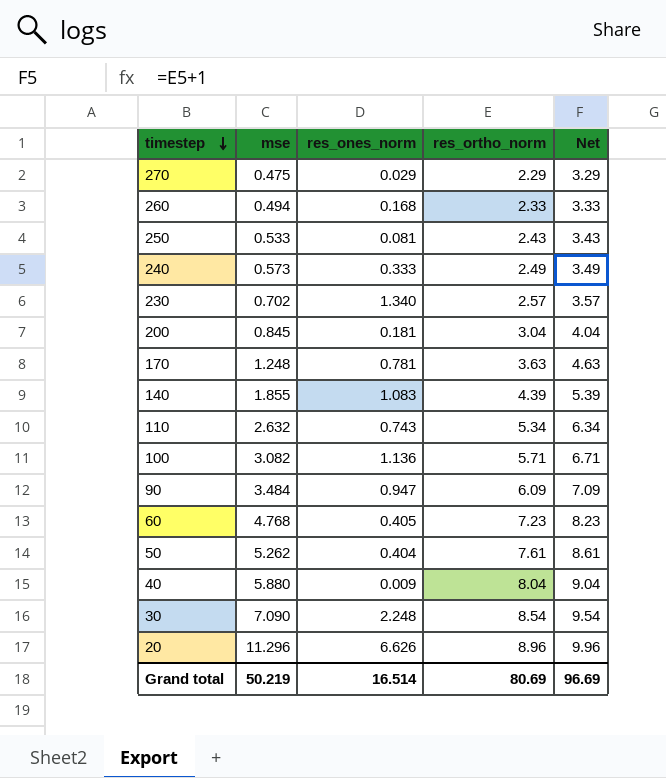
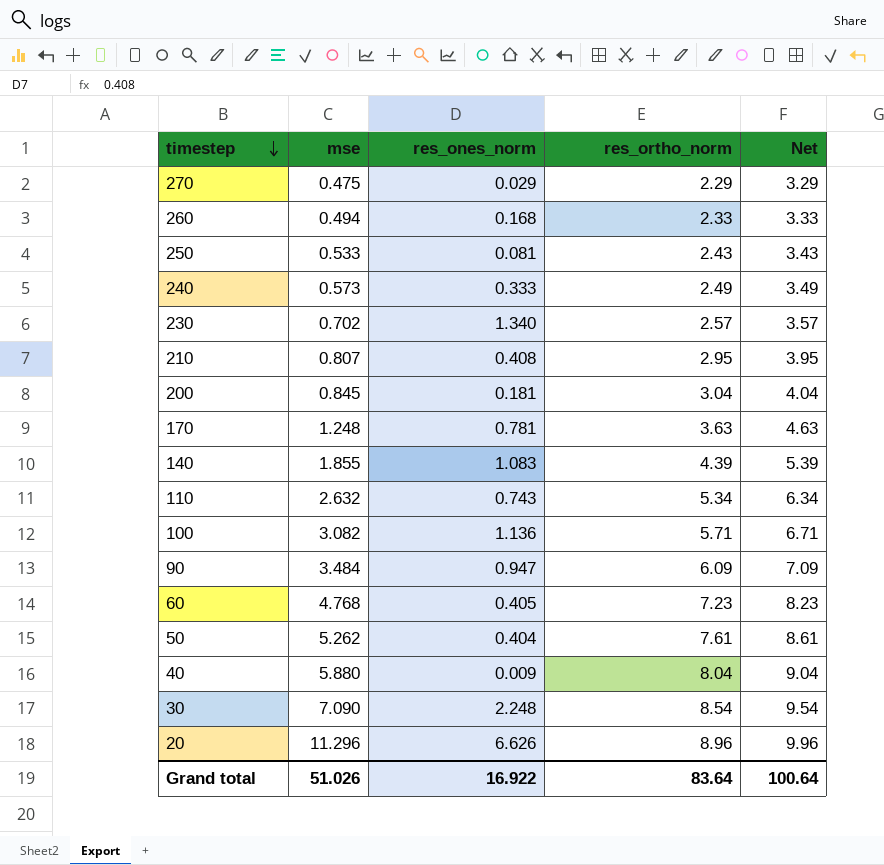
row 210: none -> 0.807 | 0.408 | 2.95 | 3.95
Grand total | mse: 50.219 -> 51.026
Grand total | res_ones_norm: 16.514 -> 16.922
Grand total | res_ortho_norm: 80.69 -> 83.64
Grand total | Net: 96.69 -> 100.64

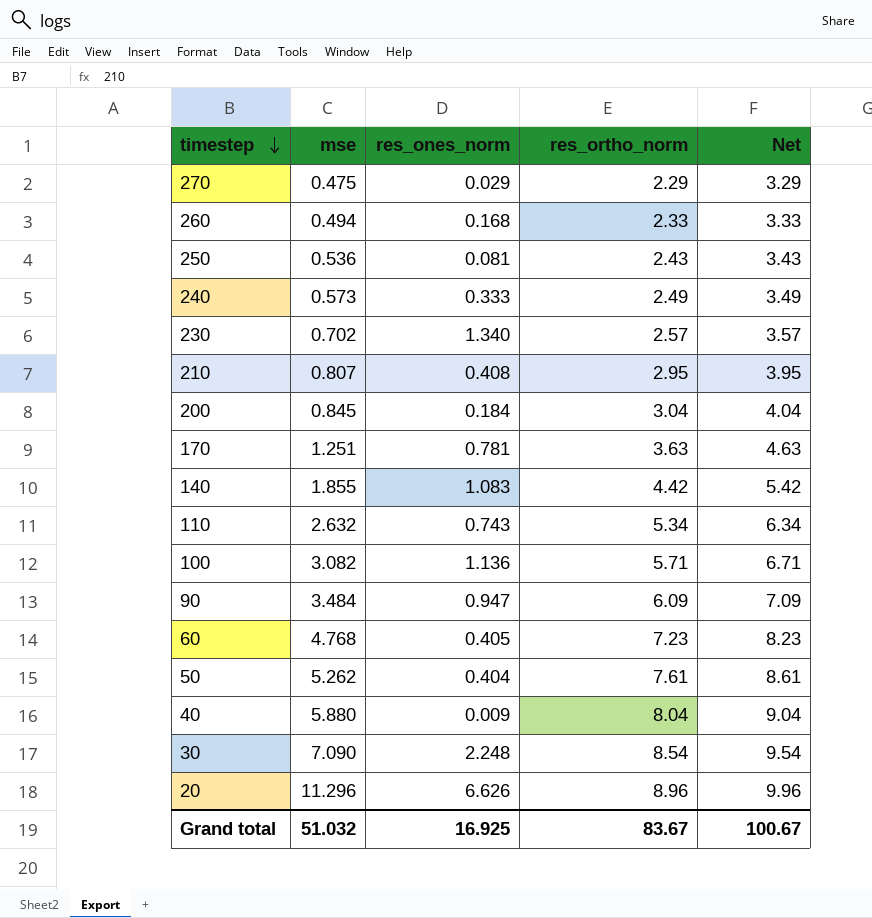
250 | mse: 0.533 -> 0.536
200 | res_ones_norm: 0.181 -> 0.184
170 | mse: 1.248 -> 1.251
140 | res_ortho_norm: 4.39 -> 4.42
140 | Net: 5.39 -> 5.42
Grand total | mse: 51.026 -> 51.032
Grand total | res_ones_norm: 16.922 -> 16.925
Grand total | res_ortho_norm: 83.64 -> 83.67
Grand total | Net: 100.64 -> 100.67

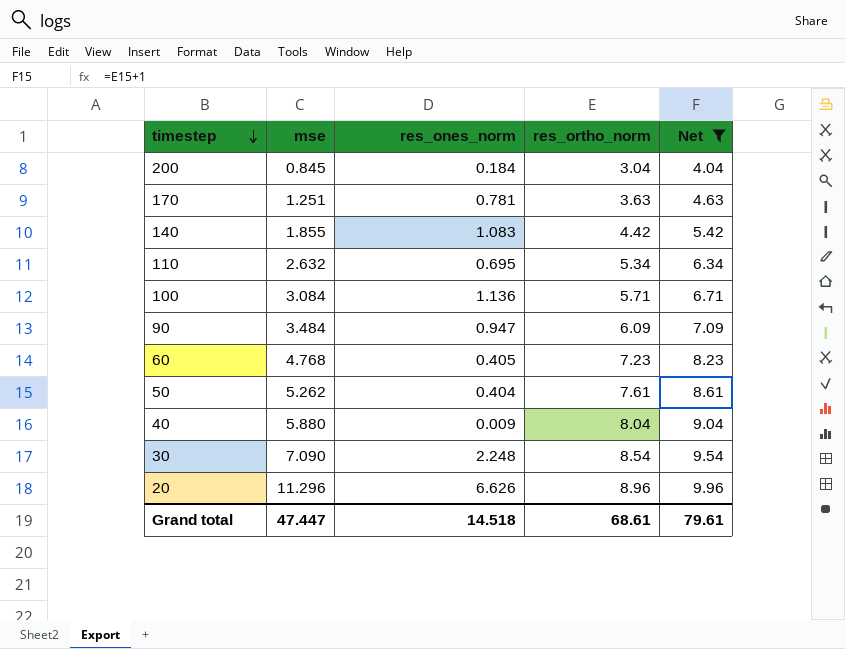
filter: none -> Net >= 4.04
110 | res_ones_norm: 0.743 -> 0.695
100 | mse: 3.082 -> 3.084
Grand total | mse: 51.032 -> 47.447
Grand total | res_ones_norm: 16.925 -> 14.518
Grand total | res_ortho_norm: 83.67 -> 68.61
Grand total | Net: 100.67 -> 79.61

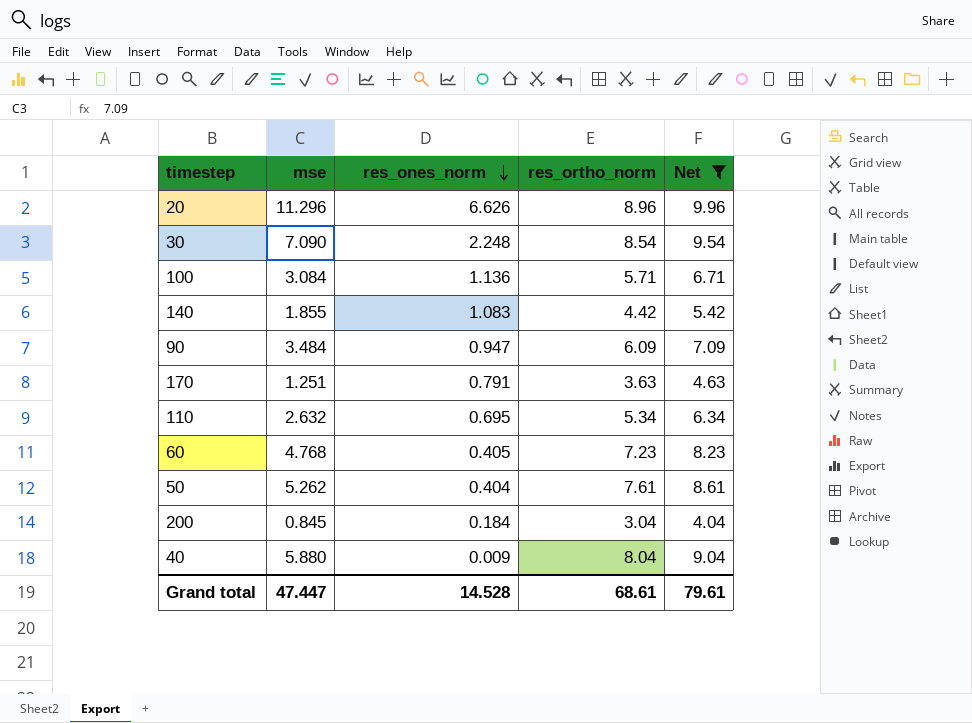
row order: timestep descending -> res_ones_norm descending
170 | res_ones_norm: 0.781 -> 0.791
Grand total | res_ones_norm: 14.518 -> 14.528

